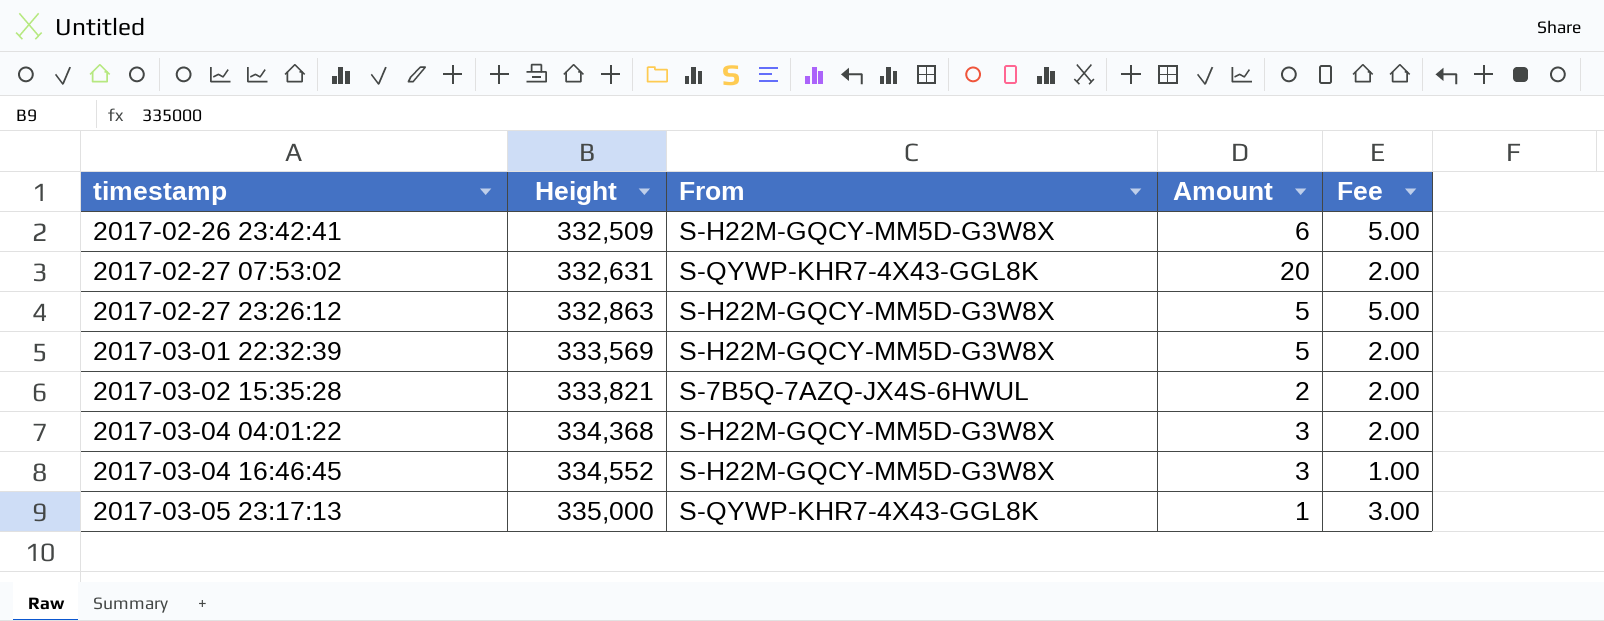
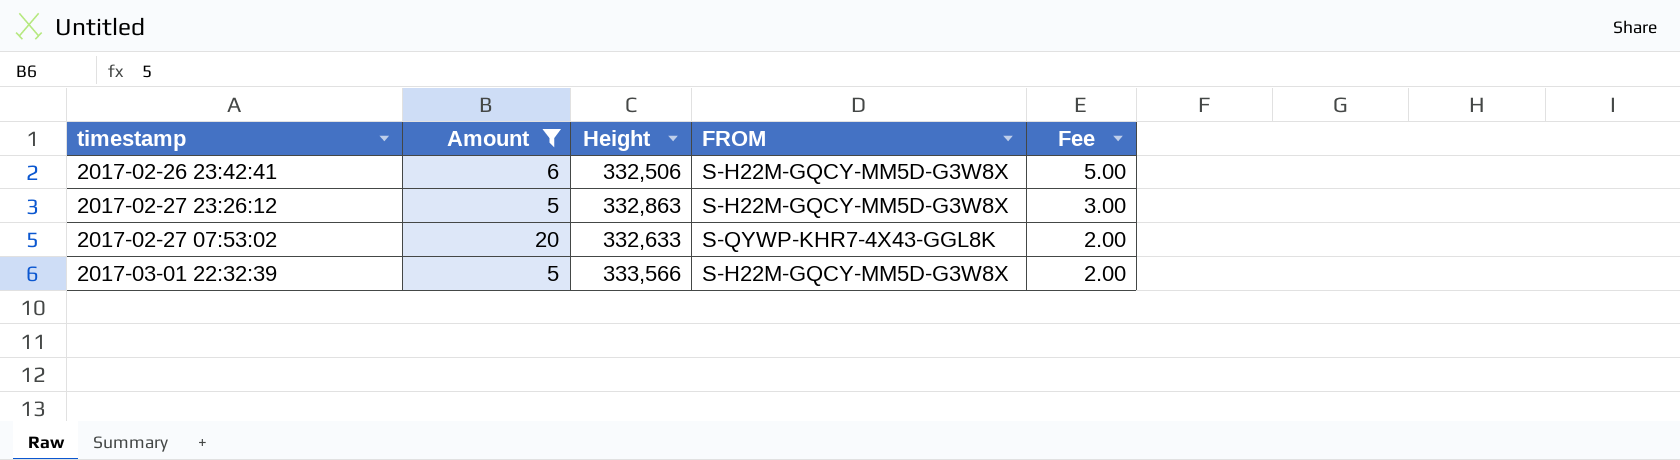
filter: none -> Amount >= 5
row order: timestamp ascending -> Fee descending
column Amount | position: 4 -> 2
column name: From -> FROM
2017-02-26 23:42:41 | Height: 332,509 -> 332,506
2017-02-27 23:26:12 | Fee: 5.00 -> 3.00
2017-02-27 07:53:02 | Height: 332,631 -> 332,633
2017-03-01 22:32:39 | Height: 333,569 -> 333,566

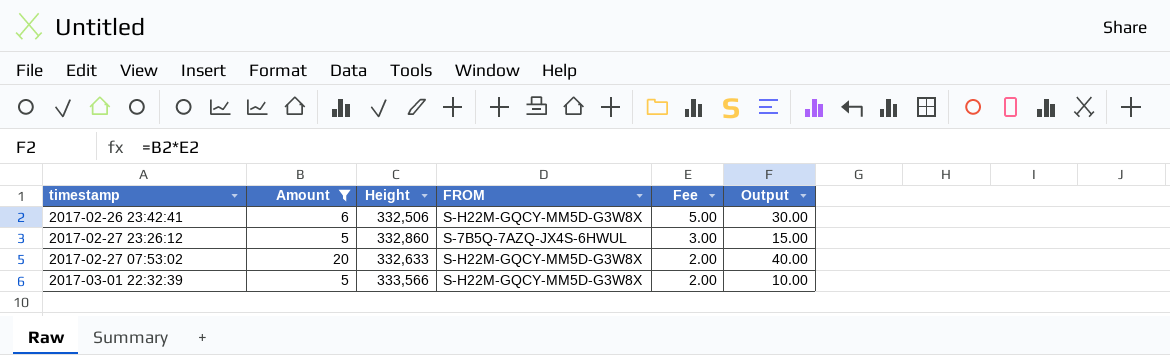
column Output | formula: none -> [Amount] * [Fee]
2017-02-27 23:26:12 | Height: 332,863 -> 332,860
2017-02-27 23:26:12 | FROM: S-H22M-GQCY-MM5D-G3W8X -> S-7B5Q-7AZQ-JX4S-6HWUL
2017-02-27 07:53:02 | FROM: S-QYWP-KHR7-4X43-GGL8K -> S-H22M-GQCY-MM5D-G3W8X

